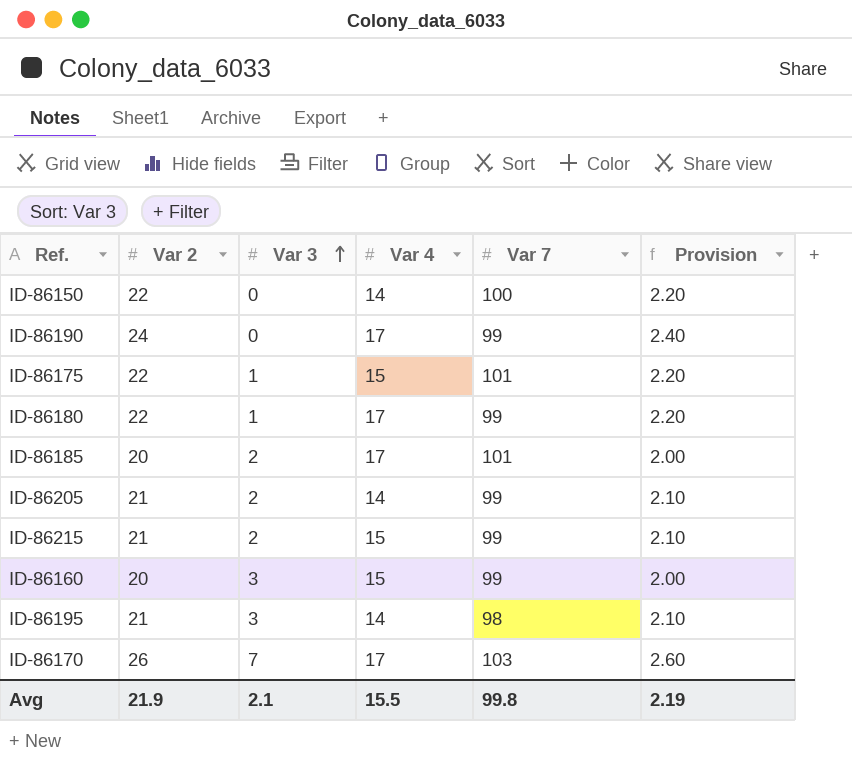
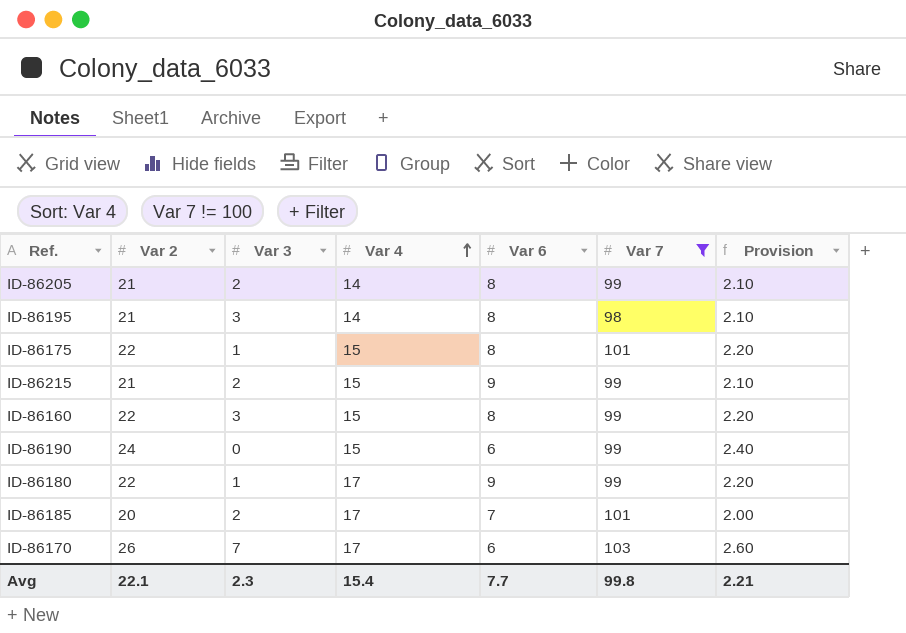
filter: none -> Var 7 != 100
row order: Var 3 ascending -> Var 4 ascending
column Var 6 | position: none -> 5
ID-86160 | Var 2: 20 -> 22
ID-86160 | Provision: 2.00 -> 2.20
ID-86190 | Var 4: 17 -> 15
Avg | Var 2: 21.9 -> 22.1
Avg | Var 3: 2.1 -> 2.3
Avg | Var 4: 15.5 -> 15.4
Avg | Provision: 2.19 -> 2.21

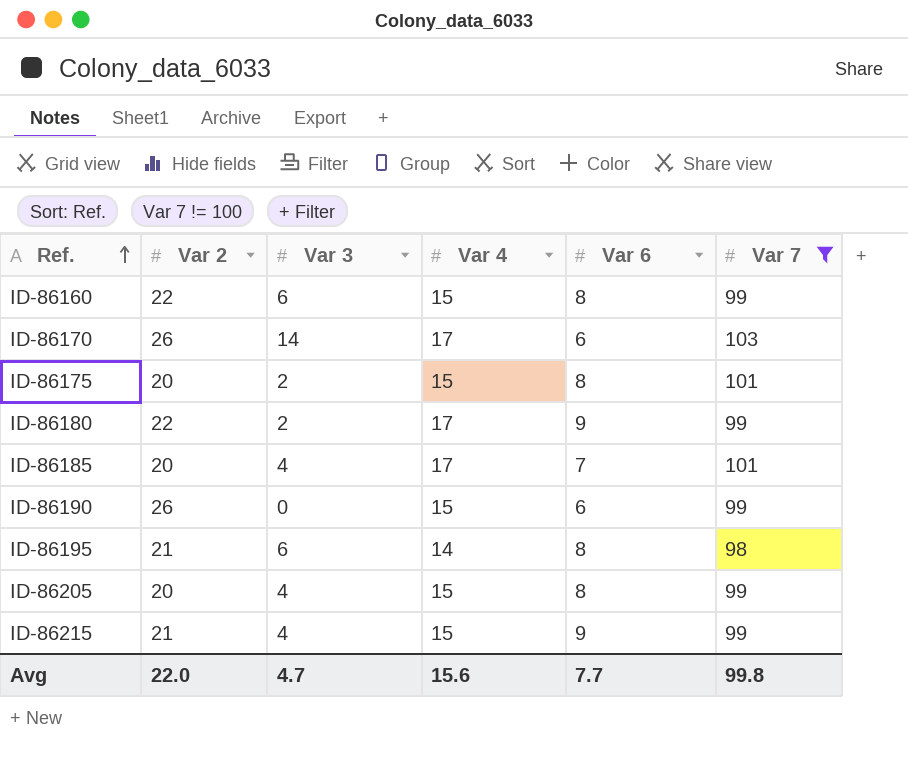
row order: Var 4 ascending -> Ref. ascending
column Provision | formula: [Var 2] * 0.1 -> none
ID-86160 | Var 3: 3 -> 6
ID-86170 | Var 3: 7 -> 14
ID-86175 | Var 2: 22 -> 20
ID-86175 | Var 3: 1 -> 2
ID-86180 | Var 3: 1 -> 2
ID-86185 | Var 3: 2 -> 4
ID-86190 | Var 2: 24 -> 26
ID-86195 | Var 3: 3 -> 6
ID-86205 | Var 2: 21 -> 20
ID-86205 | Var 3: 2 -> 4
ID-86205 | Var 4: 14 -> 15
ID-86215 | Var 3: 2 -> 4
Avg | Var 2: 22.1 -> 22.0
Avg | Var 3: 2.3 -> 4.7
Avg | Var 4: 15.4 -> 15.6

